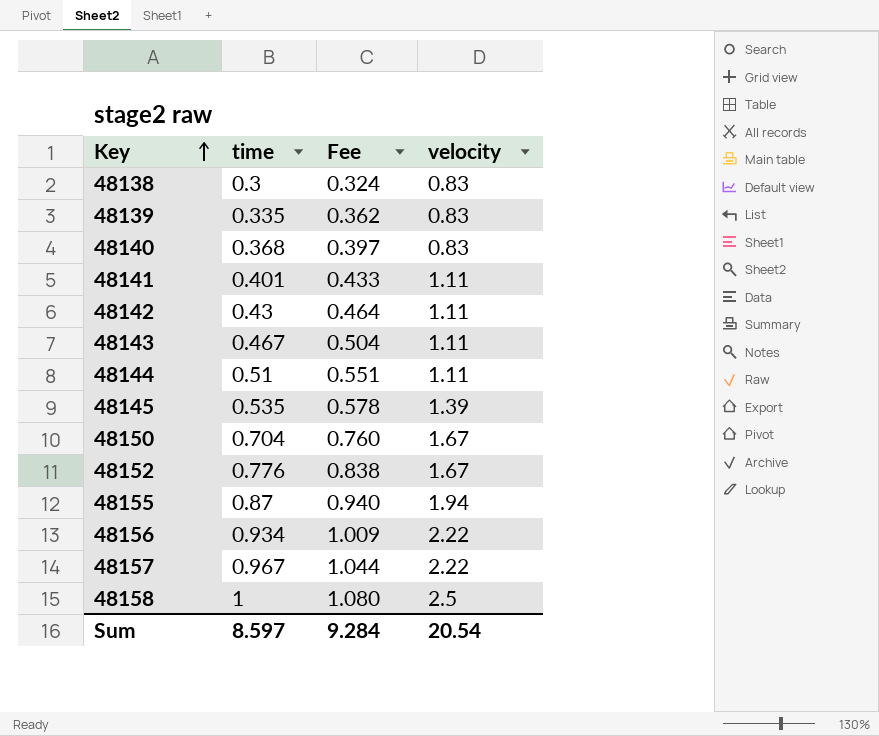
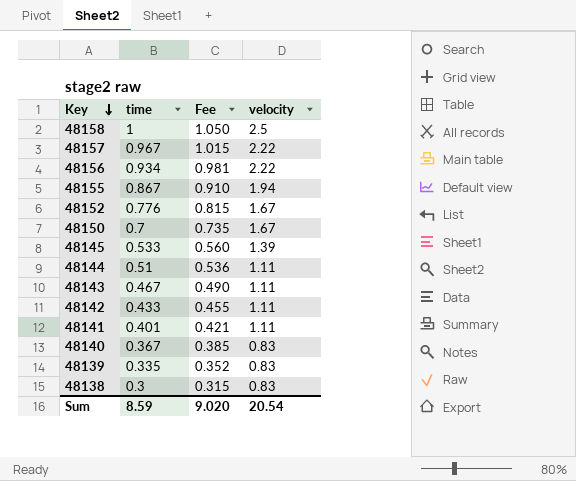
row order: Key ascending -> Key descending
column Fee | formula: [time] * 1.08 -> [time] * 1.05
48155 | time: 0.87 -> 0.867
48150 | time: 0.704 -> 0.7
48145 | time: 0.535 -> 0.533
48142 | time: 0.43 -> 0.433
48140 | time: 0.368 -> 0.367
Sum | time: 8.597 -> 8.59
Sum | Fee: 9.284 -> 9.020

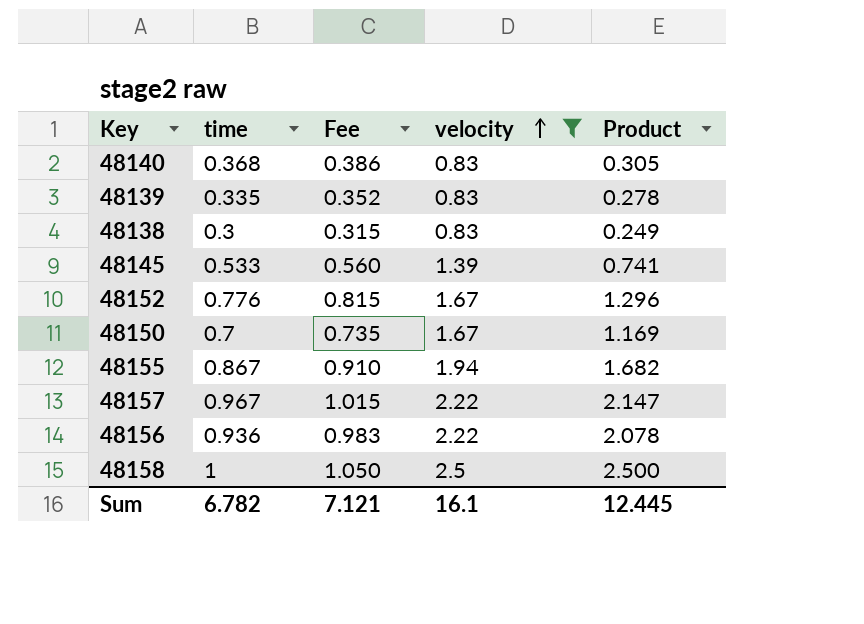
filter: none -> velocity != 1.11
row order: Key descending -> velocity ascending
column Product | formula: none -> [time] * [velocity]
48140 | time: 0.367 -> 0.368
48140 | Fee: 0.385 -> 0.386
48156 | time: 0.934 -> 0.936
48156 | Fee: 0.981 -> 0.983
Sum | time: 8.59 -> 6.782
Sum | Fee: 9.020 -> 7.121
Sum | velocity: 20.54 -> 16.1

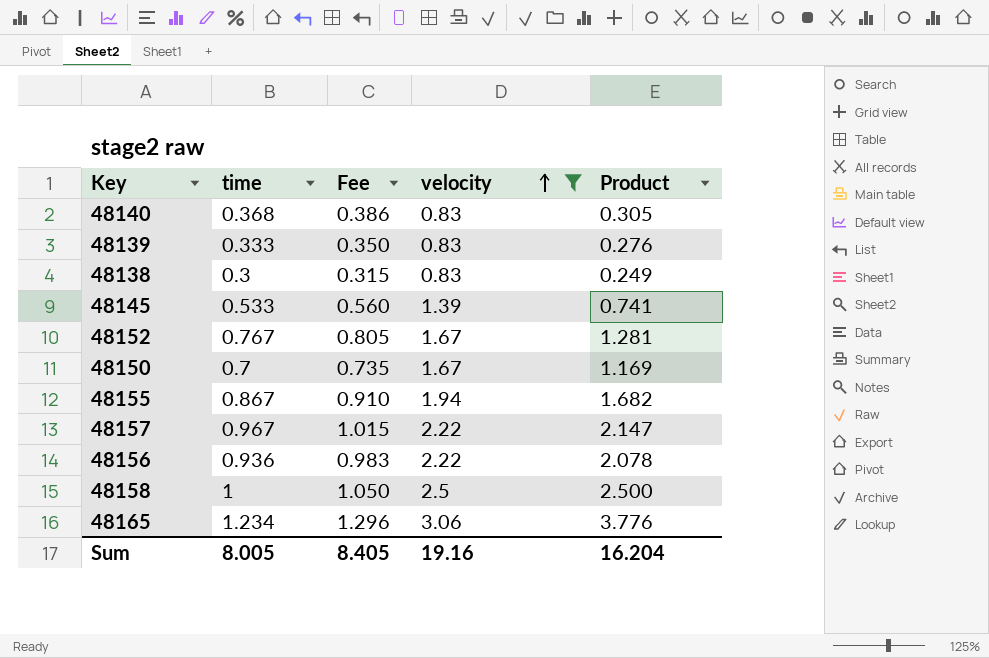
48139 | time: 0.335 -> 0.333
48139 | Fee: 0.352 -> 0.350
48139 | Product: 0.278 -> 0.276
48152 | time: 0.776 -> 0.767
48152 | Fee: 0.815 -> 0.805
48152 | Product: 1.296 -> 1.281
row 48165: none -> 1.234 | 1.296 | 3.06 | 3.776
Sum | time: 6.782 -> 8.005
Sum | Fee: 7.121 -> 8.405
Sum | velocity: 16.1 -> 19.16
Sum | Product: 12.445 -> 16.204

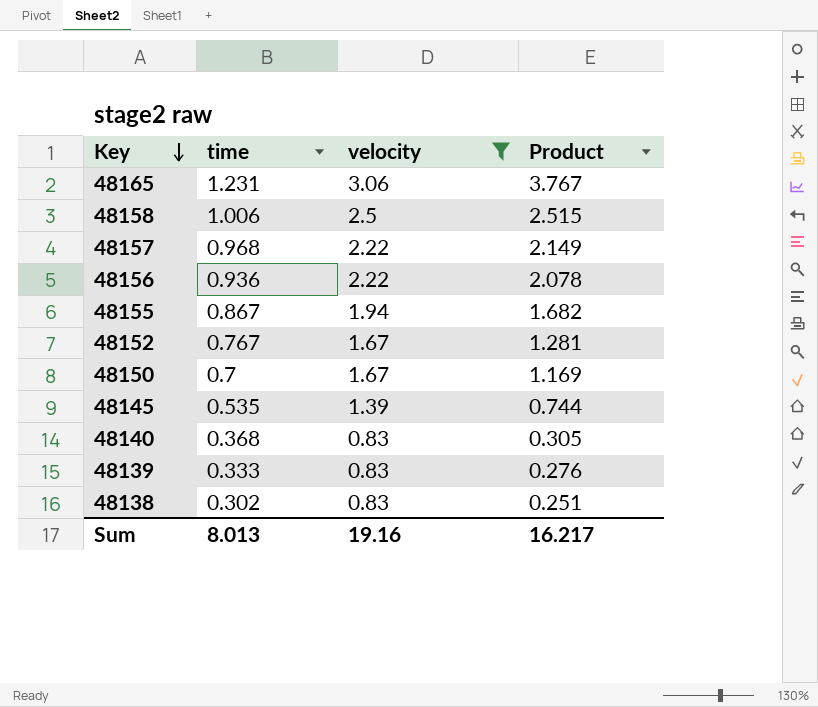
row order: velocity ascending -> Key descending
column Fee | formula: [time] * 1.05 -> none
48165 | time: 1.234 -> 1.231
48165 | Product: 3.776 -> 3.767
48158 | time: 1 -> 1.006
48158 | Product: 2.500 -> 2.515
48157 | time: 0.967 -> 0.968
48157 | Product: 2.147 -> 2.149
48145 | time: 0.533 -> 0.535
48145 | Product: 0.741 -> 0.744
48138 | time: 0.3 -> 0.302
48138 | Product: 0.249 -> 0.251
Sum | time: 8.005 -> 8.013
Sum | Product: 16.204 -> 16.217

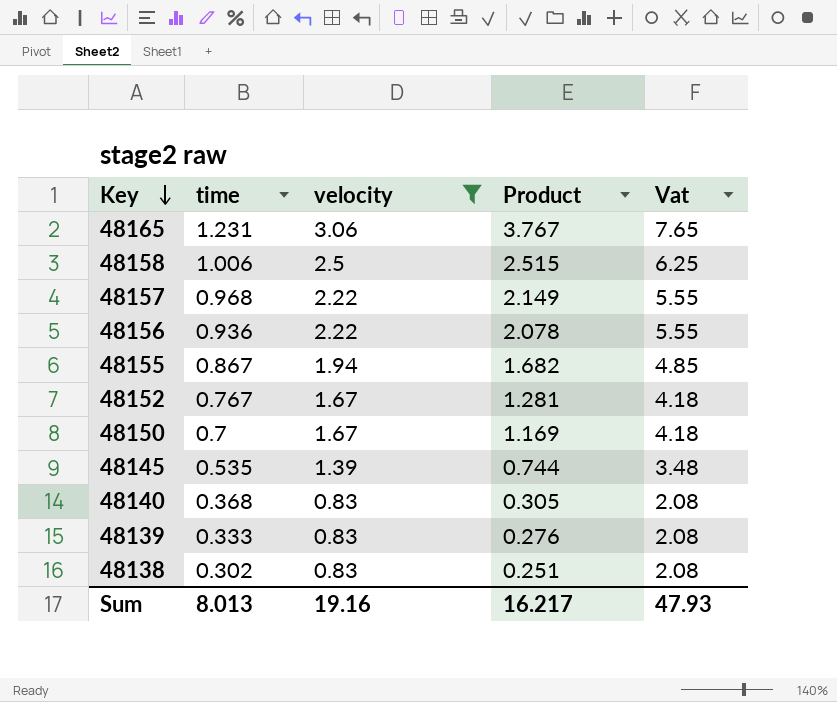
column Vat | formula: none -> [velocity] * 2.5

